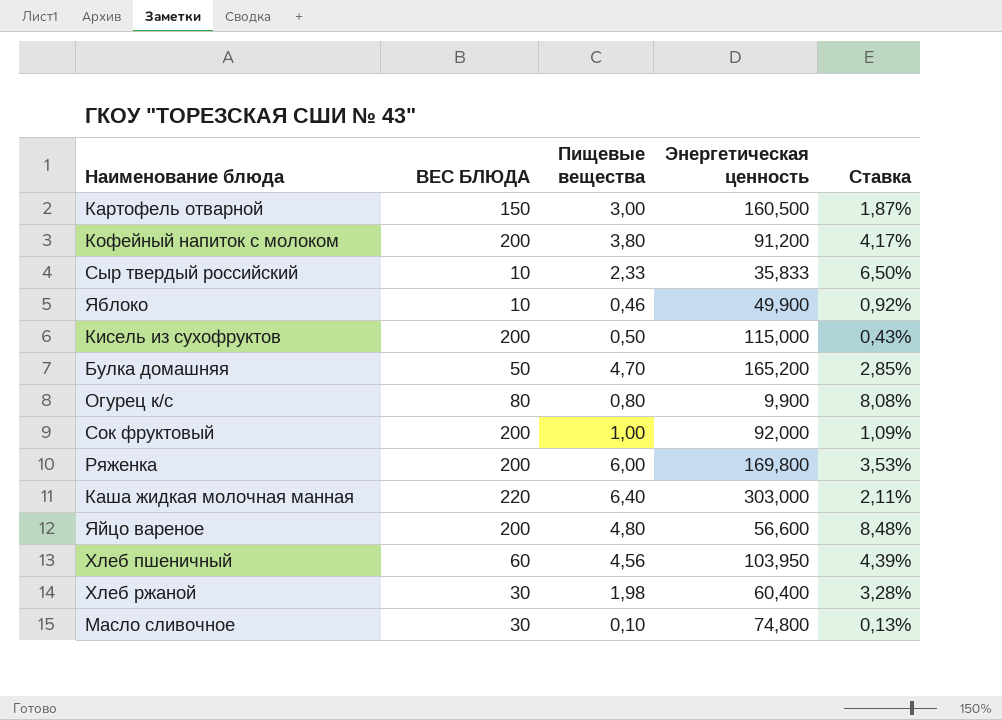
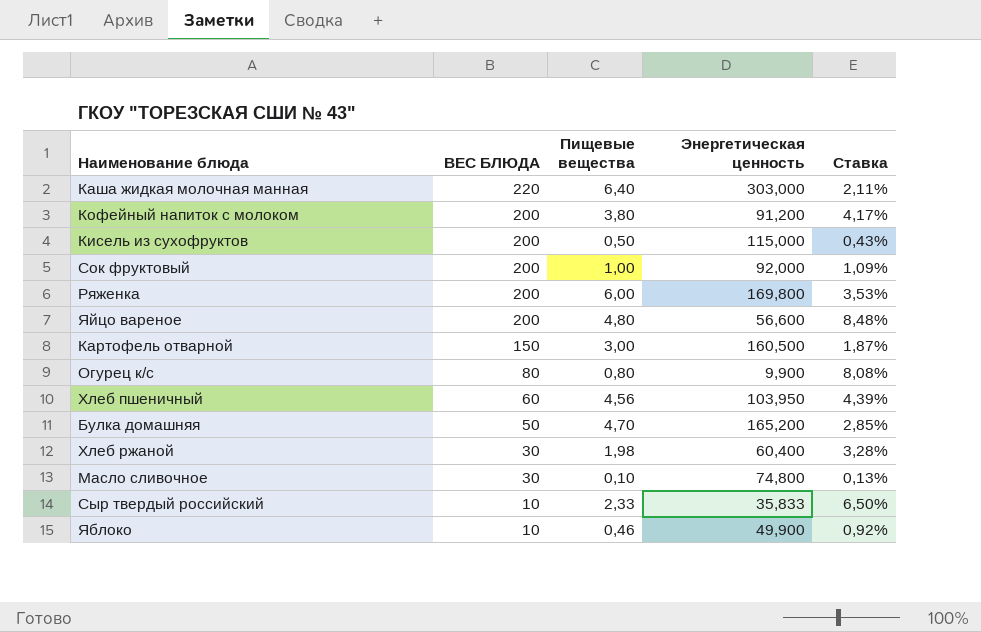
row order: none -> ВЕС БЛЮДА descending

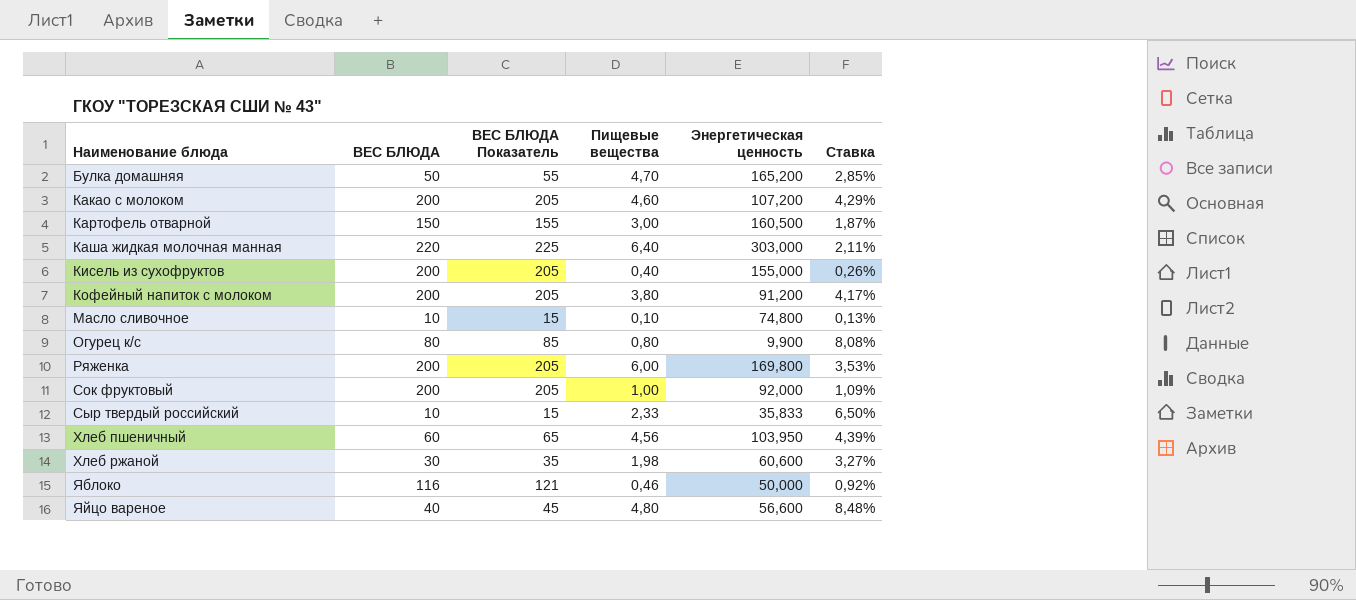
row order: ВЕС БЛЮДА descending -> Наименование блюда ascending
column ВЕС БЛЮДА Показатель | formula: none -> [ВЕС БЛЮДА] + 5
row Какао с молоком: none -> 200 | 205 | 4,60 | 107,200 | 4,29%
Кисель из сухофруктов | Пищевые вещества: 0,50 -> 0,40
Кисель из сухофруктов | Энергетическая ценность: 115,000 -> 155,000
Кисель из сухофруктов | Ставка: 0,43% -> 0,26%
Масло сливочное | ВЕС БЛЮДА: 30 -> 10
Хлеб ржаной | Энергетическая ценность: 60,400 -> 60,600
Хлеб ржаной | Ставка: 3,28% -> 3,27%
Яблоко | ВЕС БЛЮДА: 10 -> 116
Яблоко | Энергетическая ценность: 49,900 -> 50,000
Яйцо вареное | ВЕС БЛЮДА: 200 -> 40

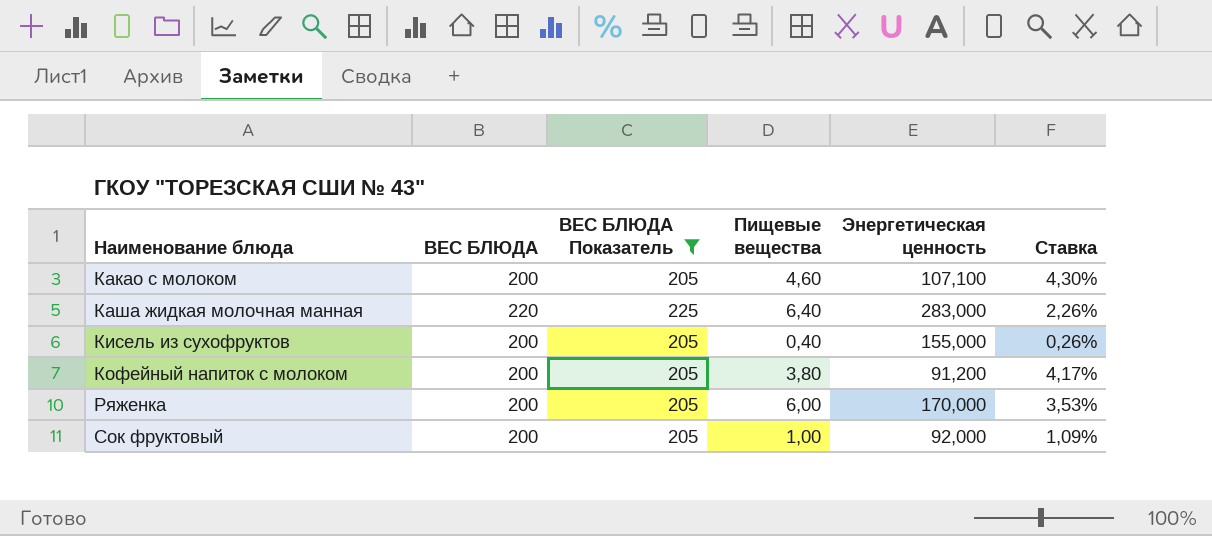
filter: none -> ВЕС БЛЮДА Показатель >= 205
Какао с молоком | Энергетическая ценность: 107,200 -> 107,100
Какао с молоком | Ставка: 4,29% -> 4,30%
Каша жидкая молочная манная | Энергетическая ценность: 303,000 -> 283,000
Каша жидкая молочная манная | Ставка: 2,11% -> 2,26%
Ряженка | Энергетическая ценность: 169,800 -> 170,000

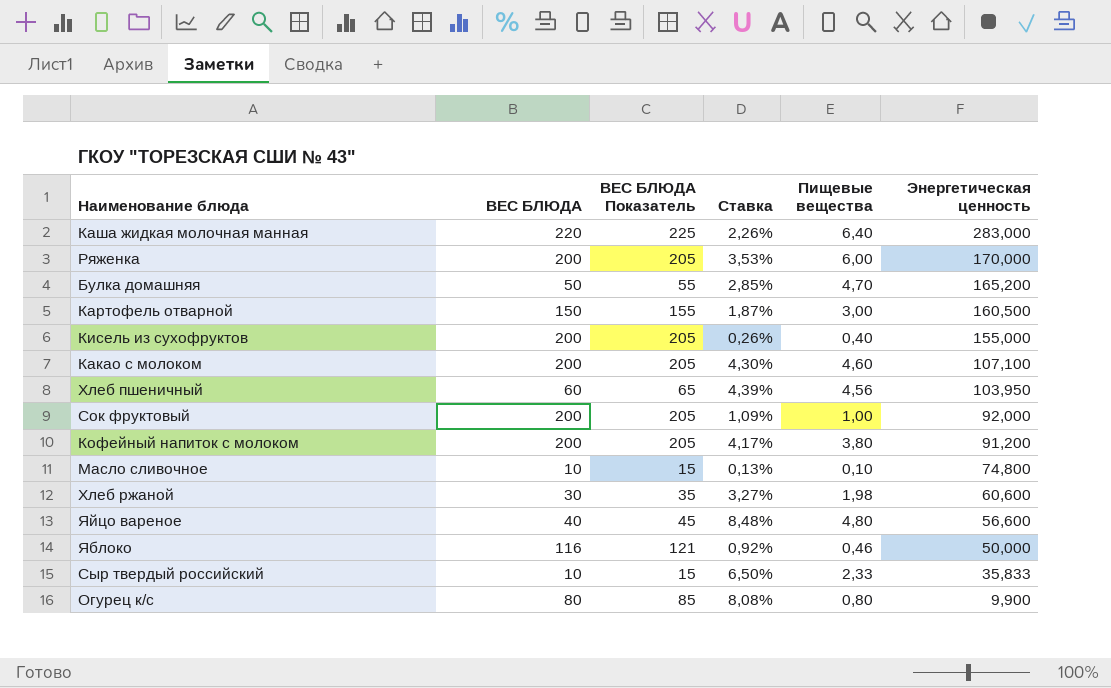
filter: ВЕС БЛЮДА Показатель >= 205 -> none
row order: Наименование блюда ascending -> Энергетическая ценность descending
column Ставка | position: 6 -> 4

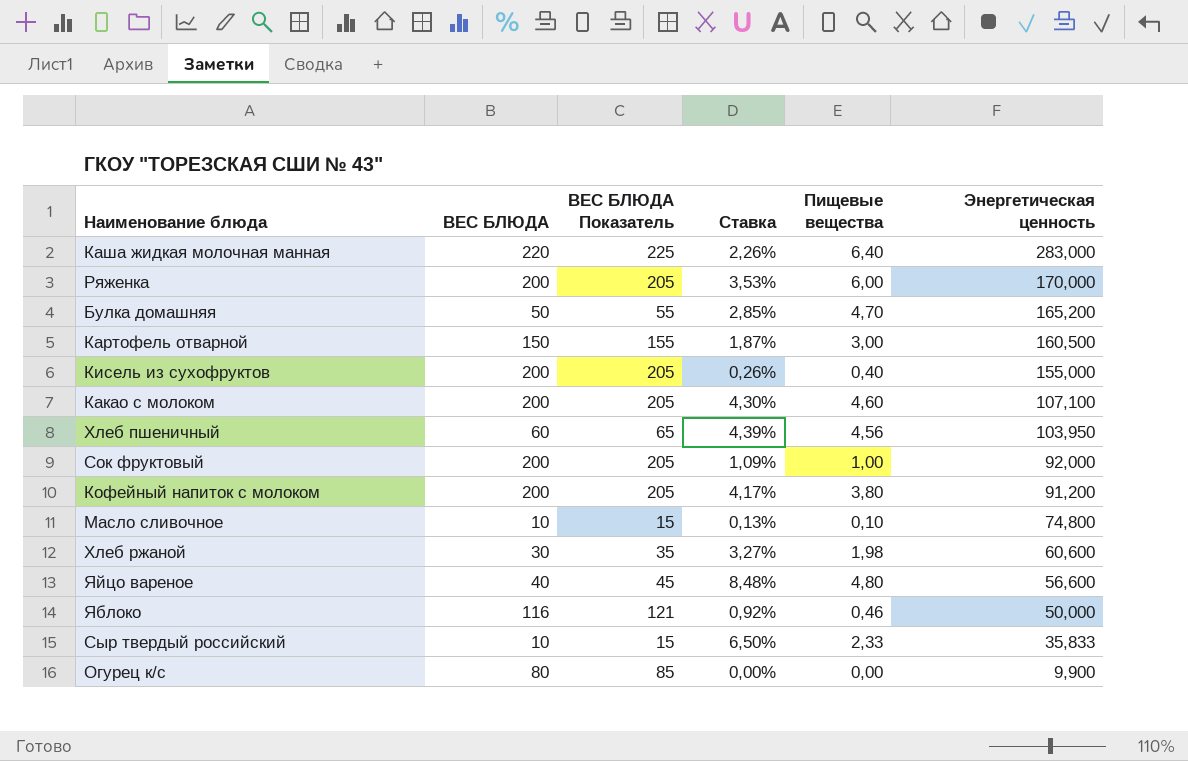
Огурец к/с | Ставка: 8,08% -> 0,00%
Огурец к/с | Пищевые вещества: 0,80 -> 0,00

